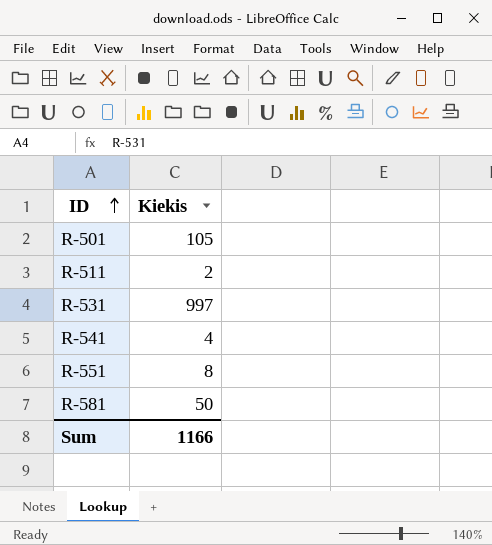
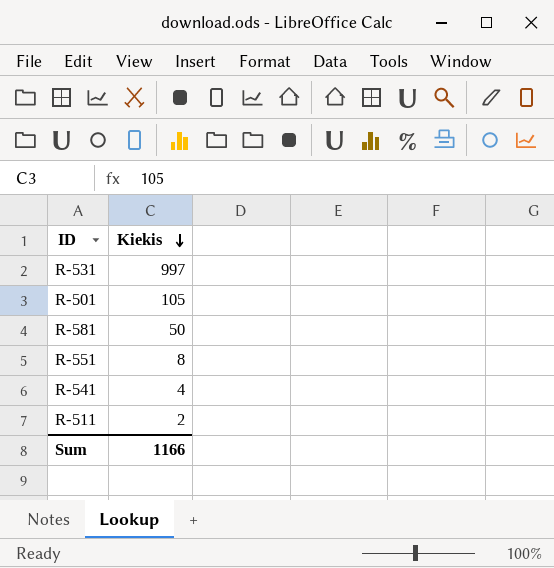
row order: ID ascending -> Kiekis descending

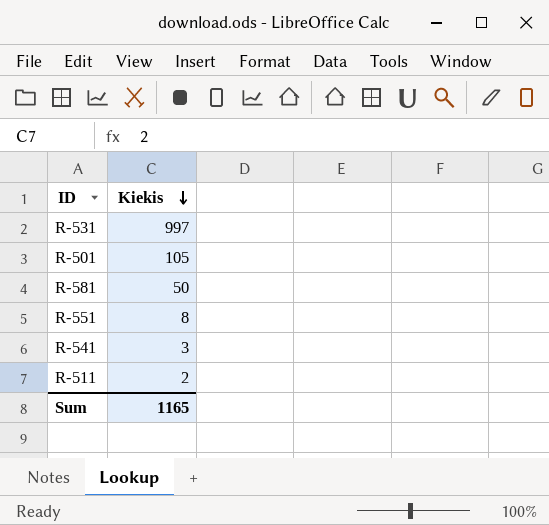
R-541 | Kiekis: 4 -> 3
Sum | Kiekis: 1166 -> 1165

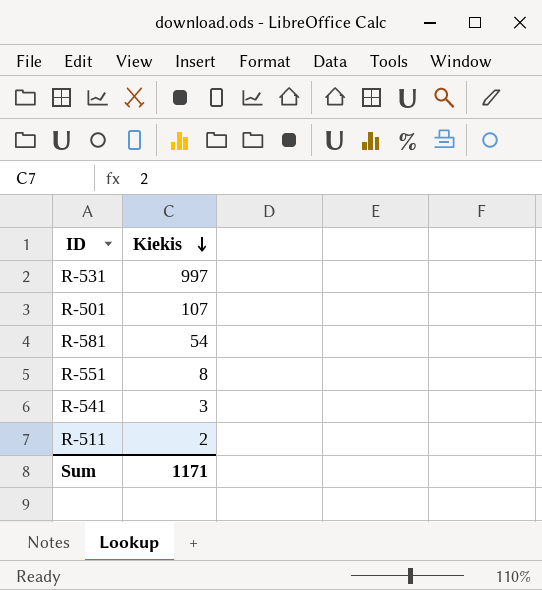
R-501 | Kiekis: 105 -> 107
R-581 | Kiekis: 50 -> 54
Sum | Kiekis: 1165 -> 1171

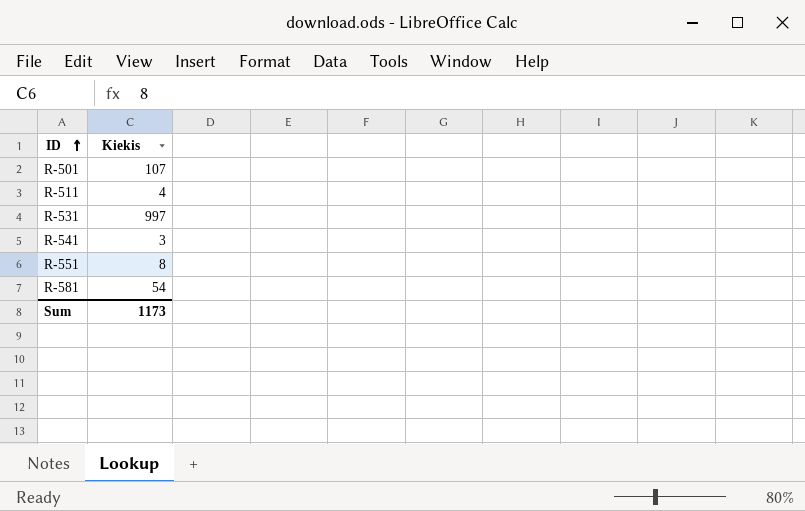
row order: Kiekis descending -> ID ascending
R-511 | Kiekis: 2 -> 4
Sum | Kiekis: 1171 -> 1173

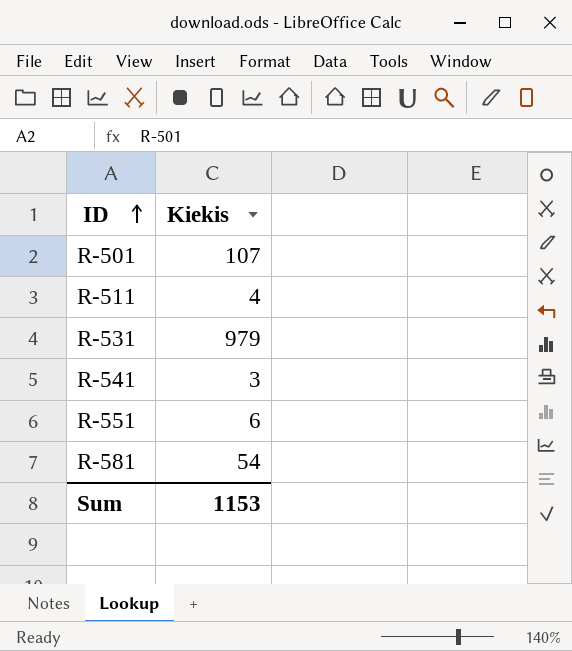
R-531 | Kiekis: 997 -> 979
R-551 | Kiekis: 8 -> 6
Sum | Kiekis: 1173 -> 1153

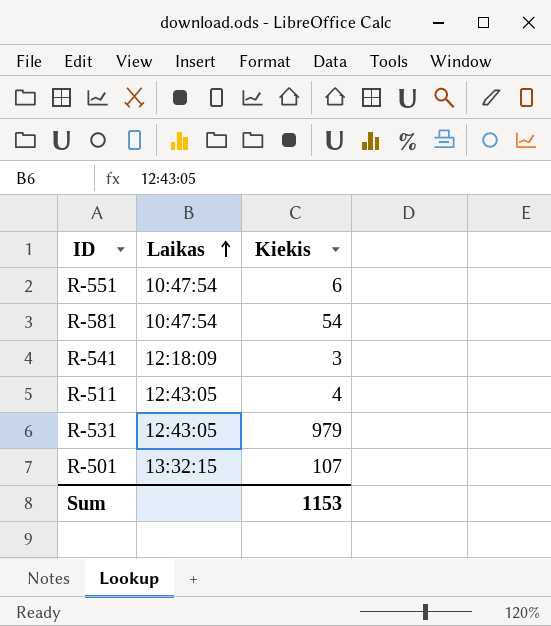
row order: ID ascending -> Laikas ascending
column Laikas | position: none -> 2

